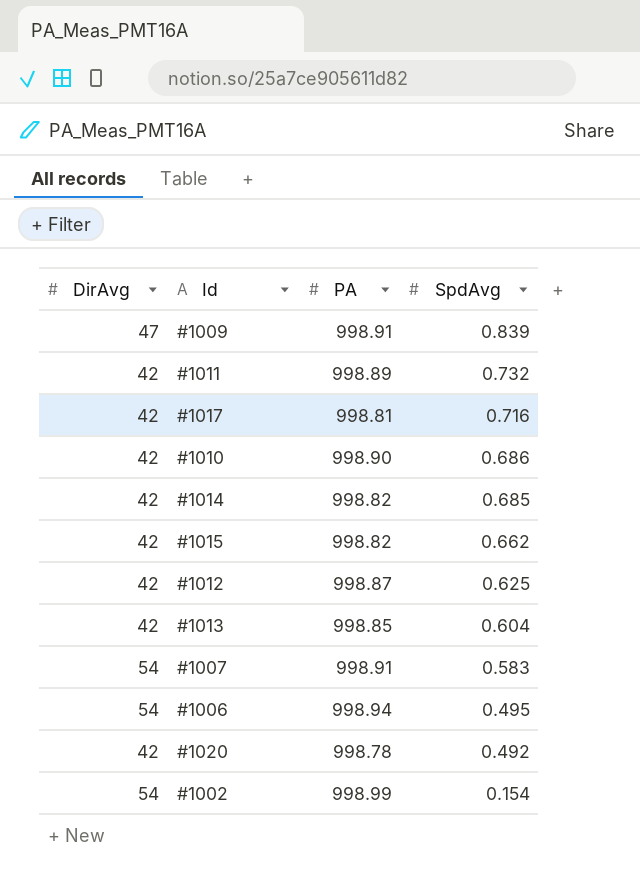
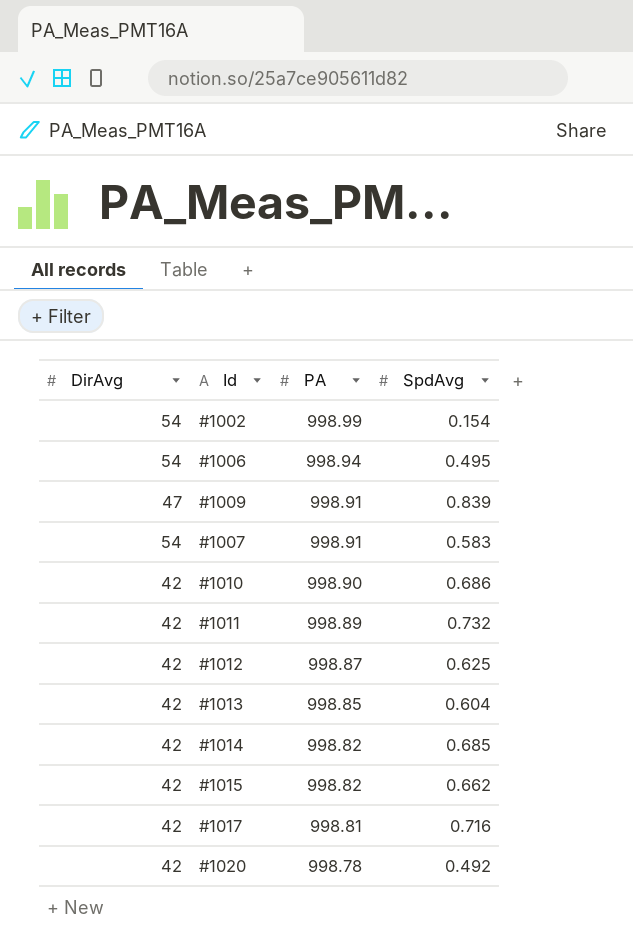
row order: SpdAvg descending -> PA descending

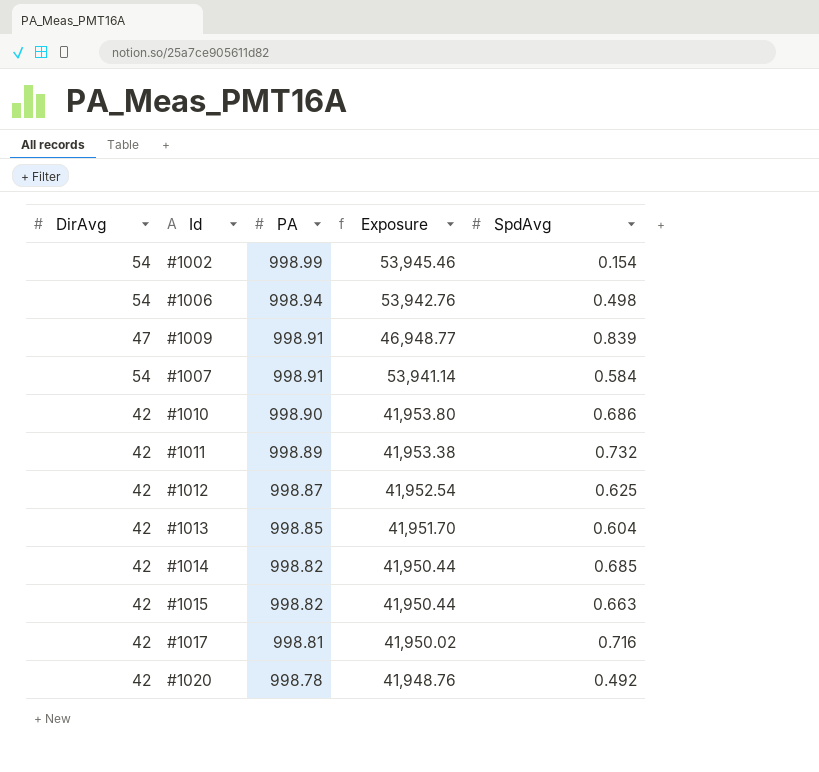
column Exposure | formula: none -> [DirAvg] * [PA]
#1006 | SpdAvg: 0.495 -> 0.498
#1007 | SpdAvg: 0.583 -> 0.584
#1015 | SpdAvg: 0.662 -> 0.663

